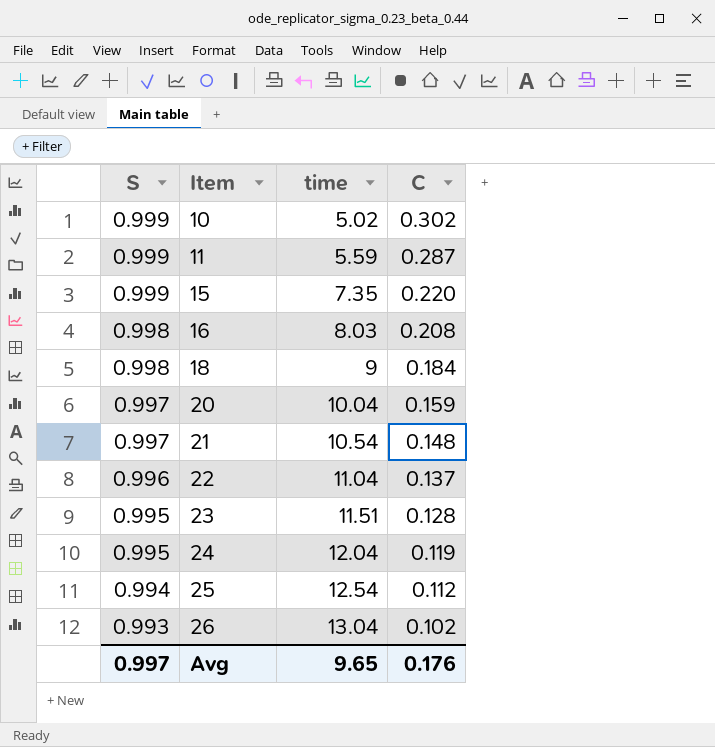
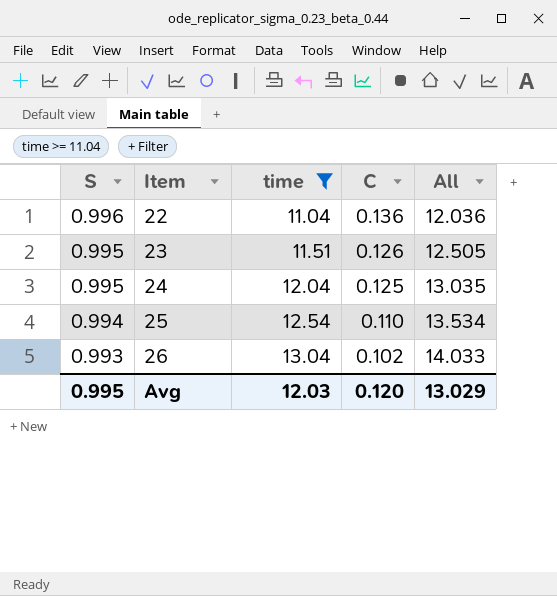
filter: none -> time >= 11.04
column All | formula: none -> [S] + [time]
22 | C: 0.137 -> 0.136
23 | C: 0.128 -> 0.126
24 | C: 0.119 -> 0.125
25 | C: 0.112 -> 0.110
Avg | S: 0.997 -> 0.995
Avg | time: 9.65 -> 12.03
Avg | C: 0.176 -> 0.120

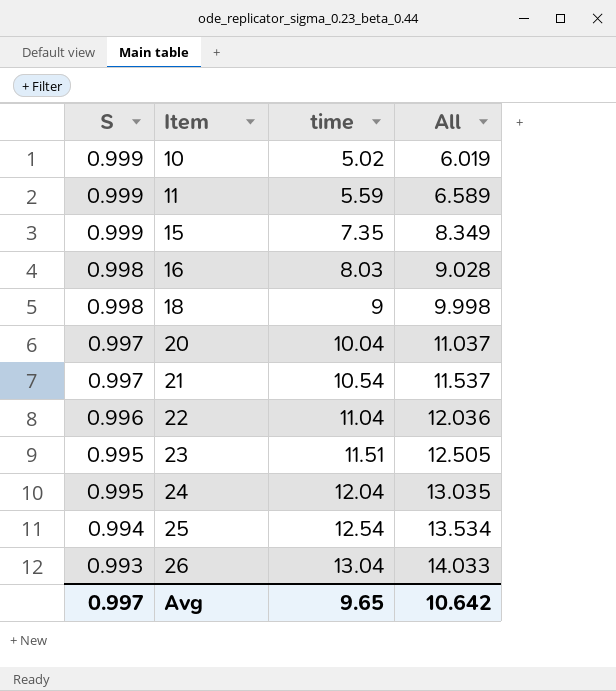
filter: time >= 11.04 -> none
column C | position: 4 -> none
Avg | S: 0.995 -> 0.997
Avg | time: 12.03 -> 9.65
Avg | All: 13.029 -> 10.642

